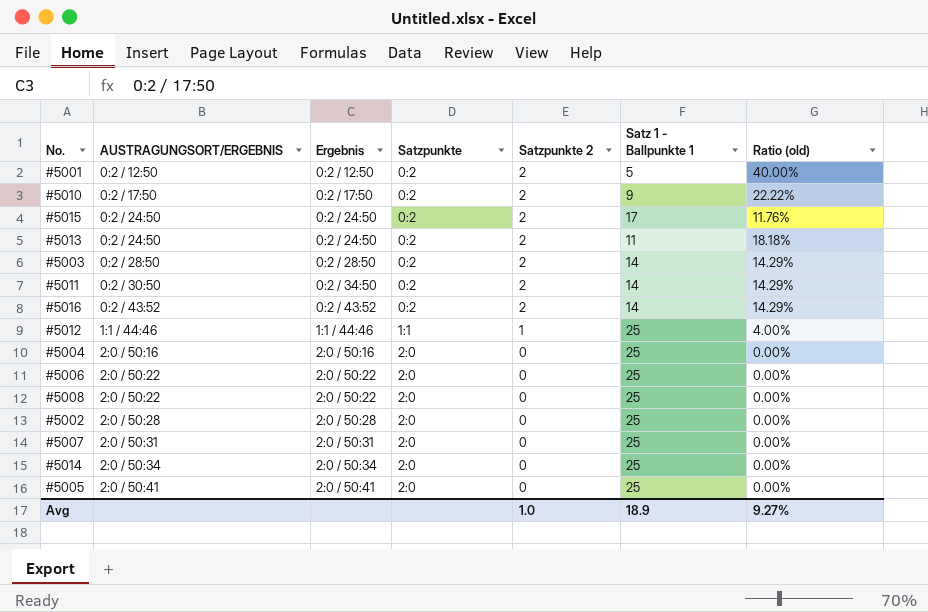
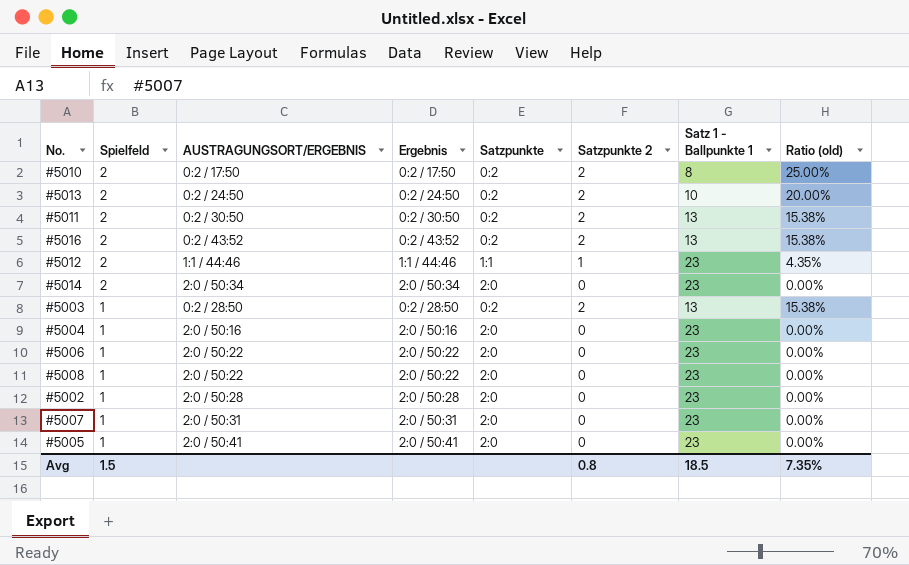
row order: AUSTRAGUNGSORT/ERGEBNIS ascending -> Spielfeld descending
column Spielfeld | position: none -> 2
row #5001: 0:2 / 12:50 | 0:2 / 12:50 | 0:2 | 2 | 5 | 40.00% -> none
row #5015: 0:2 / 24:50 | 0:2 / 24:50 | 0:2 | 2 | 17 | 11.76% -> none
#5010 | Satz 1 - Ballpunkte 1: 9 -> 8
#5010 | Ratio (old): 22.22% -> 25.00%
#5013 | Satz 1 - Ballpunkte 1: 11 -> 10
#5013 | Ratio (old): 18.18% -> 20.00%
#5011 | Ergebnis: 0:2 / 34:50 -> 0:2 / 30:50
#5011 | Satz 1 - Ballpunkte 1: 14 -> 13
#5011 | Ratio (old): 14.29% -> 15.38%
#5016 | Satz 1 - Ballpunkte 1: 14 -> 13
#5016 | Ratio (old): 14.29% -> 15.38%
#5012 | Satz 1 - Ballpunkte 1: 25 -> 23
#5012 | Ratio (old): 4.00% -> 4.35%
#5014 | Satz 1 - Ballpunkte 1: 25 -> 23
#5003 | Satz 1 - Ballpunkte 1: 14 -> 13
#5003 | Ratio (old): 14.29% -> 15.38%
#5004 | Satz 1 - Ballpunkte 1: 25 -> 23
#5006 | Satz 1 - Ballpunkte 1: 25 -> 23
#5008 | Satz 1 - Ballpunkte 1: 25 -> 23
#5002 | Satz 1 - Ballpunkte 1: 25 -> 23
#5007 | Satz 1 - Ballpunkte 1: 25 -> 23
#5005 | Satz 1 - Ballpunkte 1: 25 -> 23
Avg | Satzpunkte 2: 1.0 -> 0.8
Avg | Satz 1 - Ballpunkte 1: 18.9 -> 18.5
Avg | Ratio (old): 9.27% -> 7.35%

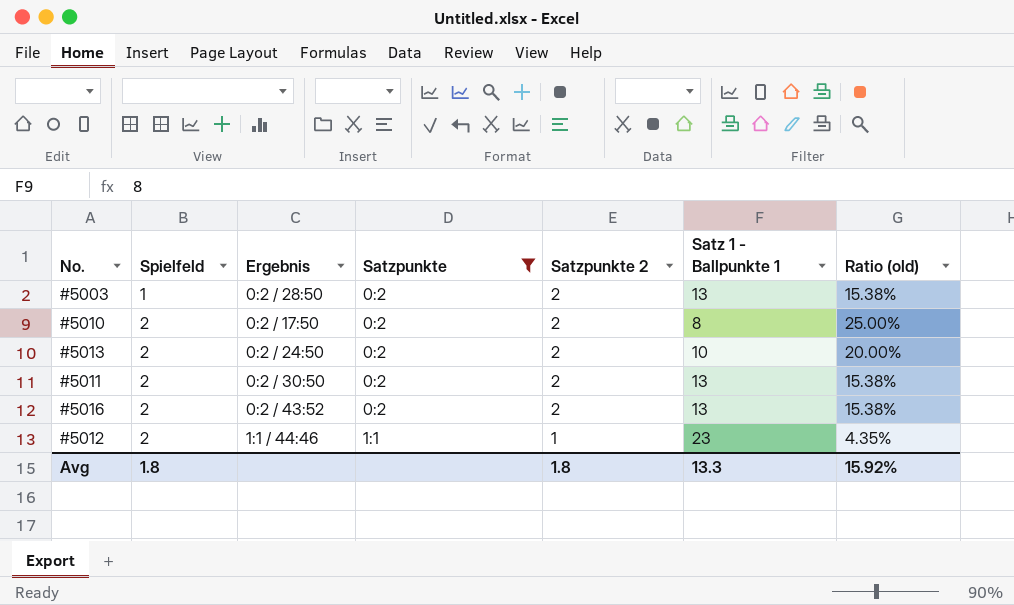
filter: none -> Satzpunkte != 2:0
row order: Spielfeld descending -> Spielfeld ascending
column AUSTRAGUNGSORT/ERGEBNIS | position: 3 -> none
Avg | Spielfeld: 1.5 -> 1.8
Avg | Satzpunkte 2: 0.8 -> 1.8
Avg | Satz 1 - Ballpunkte 1: 18.5 -> 13.3
Avg | Ratio (old): 7.35% -> 15.92%

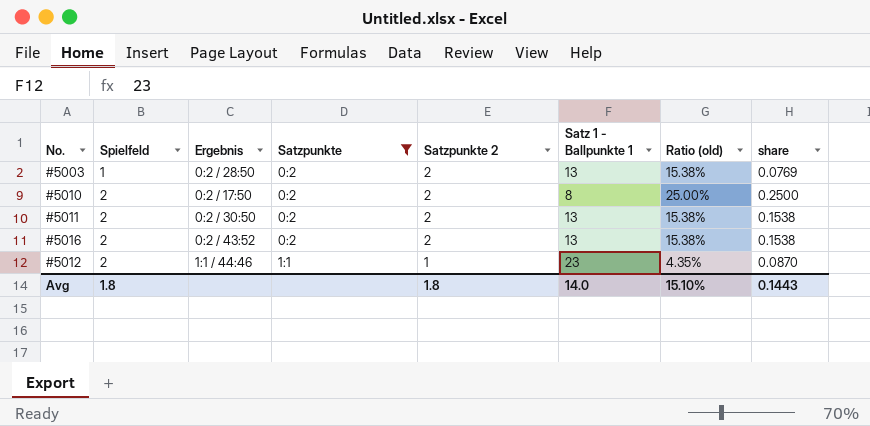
column share | formula: none -> [Spielfeld] / [Satz 1 - Ballpunkte 1]
row #5013: 2 | 0:2 / 24:50 | 0:2 | 2 | 10 | 20.00% -> none
Avg | Satz 1 - Ballpunkte 1: 13.3 -> 14.0
Avg | Ratio (old): 15.92% -> 15.10%

